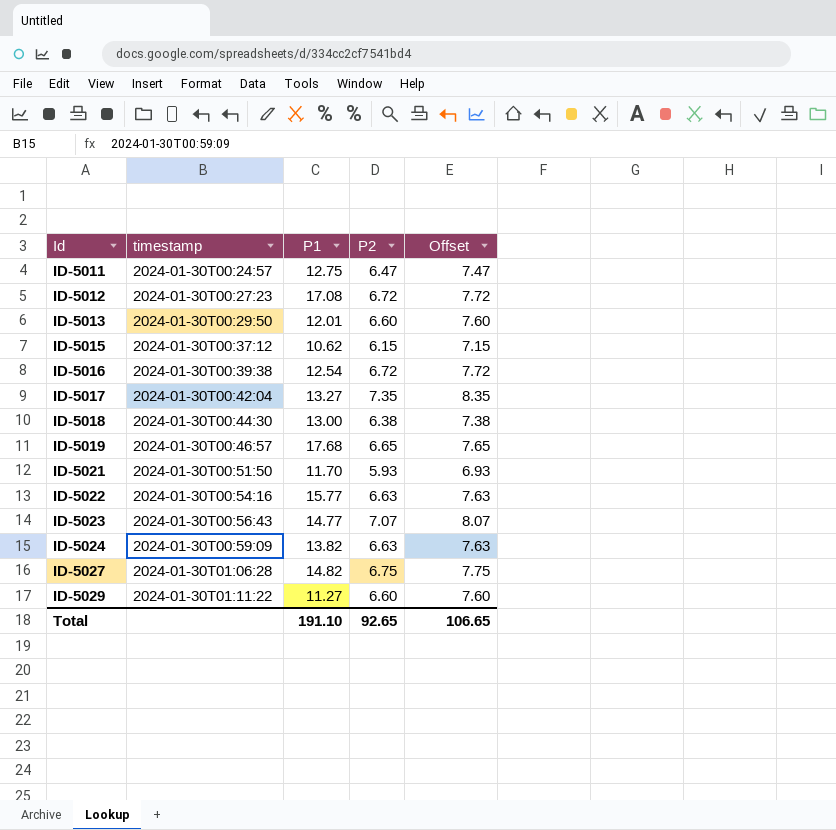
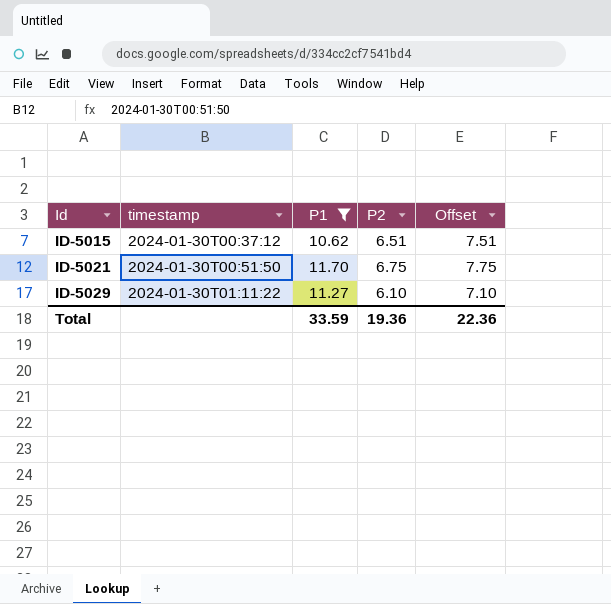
filter: none -> P1 <= 11.70
ID-5015 | P2: 6.15 -> 6.51
ID-5015 | Offset: 7.15 -> 7.51
ID-5021 | P2: 5.93 -> 6.75
ID-5021 | Offset: 6.93 -> 7.75
ID-5029 | P2: 6.60 -> 6.10
ID-5029 | Offset: 7.60 -> 7.10
Total | P1: 191.10 -> 33.59
Total | P2: 92.65 -> 19.36
Total | Offset: 106.65 -> 22.36

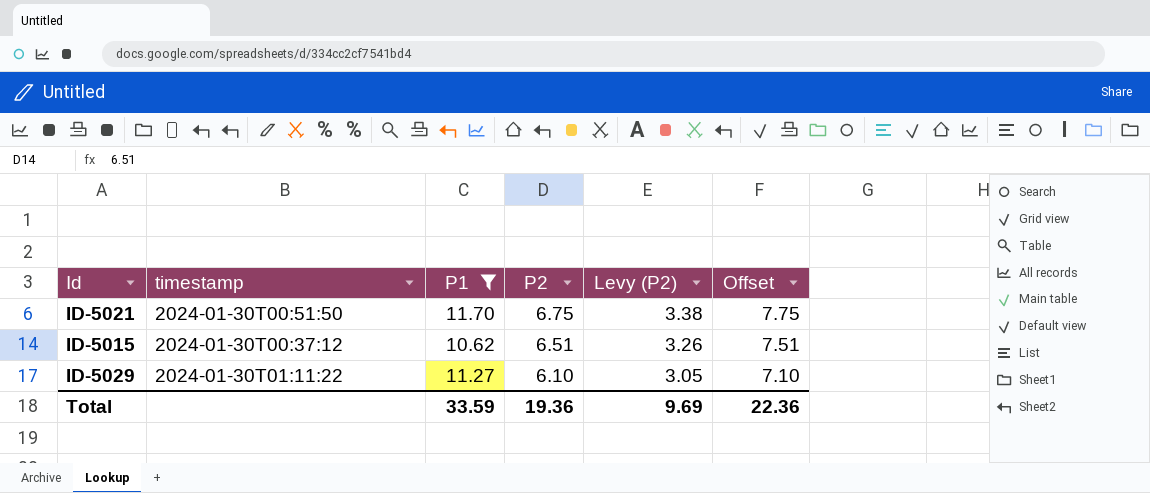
row order: Id ascending -> P2 descending
column Levy (P2) | formula: none -> [P2] * 0.5

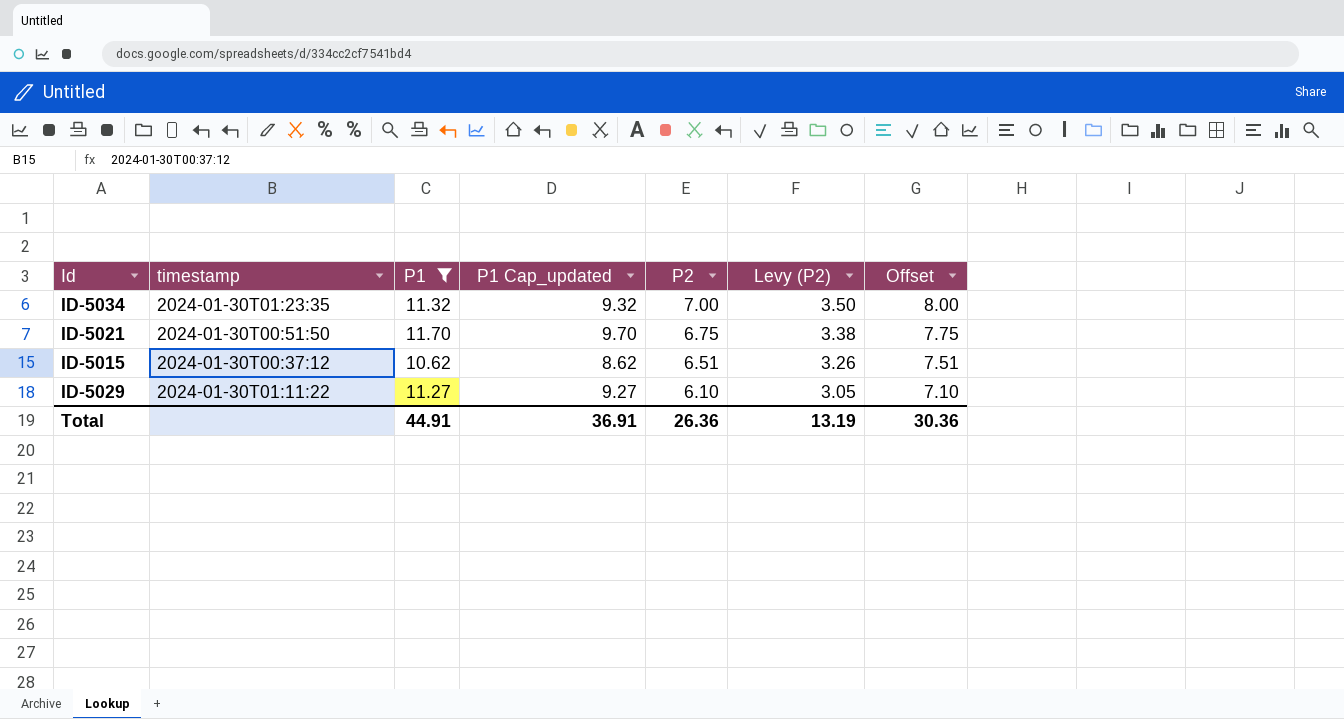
column P1 Cap_updated | formula: none -> [P1] - 2
row ID-5034: none -> 2024-01-30T01:23:35 | 11.32 | 9.32 | 7.00 | 3.50 | 8.00
Total | P1: 33.59 -> 44.91
Total | P2: 19.36 -> 26.36
Total | Levy (P2): 9.69 -> 13.19
Total | Offset: 22.36 -> 30.36

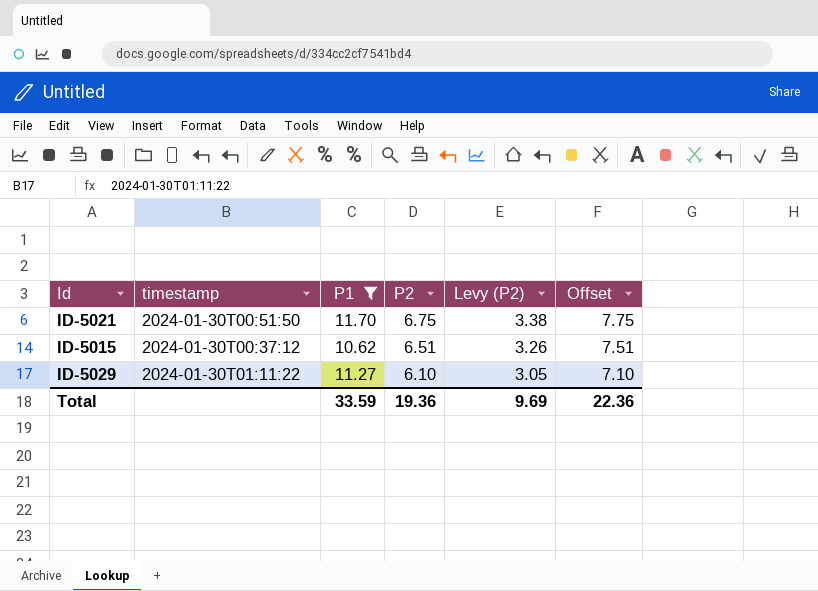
column P1 Cap_updated | formula: [P1] - 2 -> none
row ID-5034: 2024-01-30T01:23:35 | 11.32 | 9.32 | 7.00 | 3.50 | 8.00 -> none
Total | P1: 44.91 -> 33.59
Total | P2: 26.36 -> 19.36
Total | Levy (P2): 13.19 -> 9.69
Total | Offset: 30.36 -> 22.36

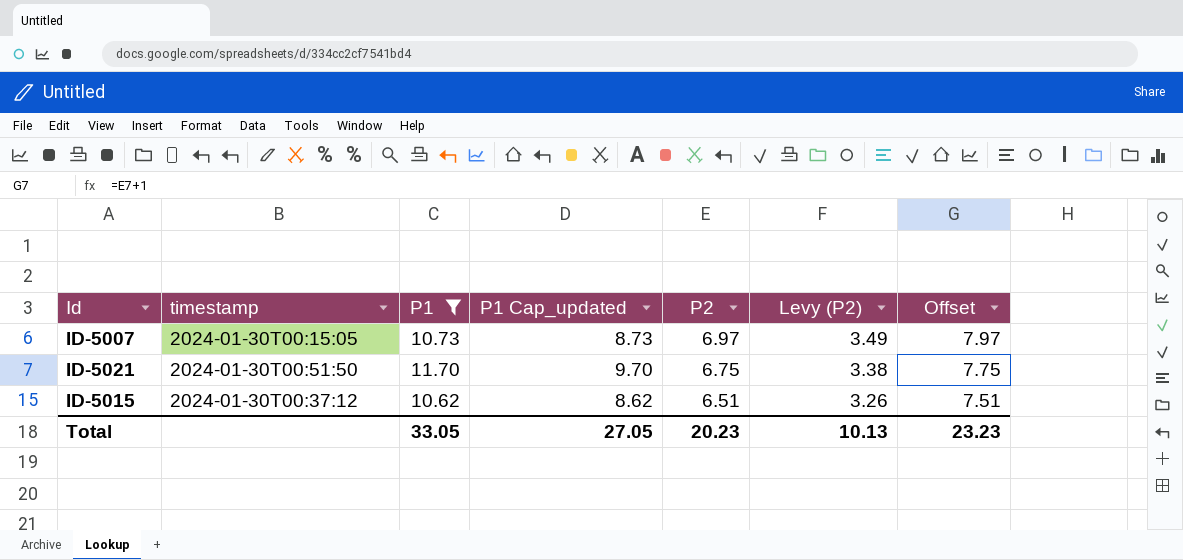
column P1 Cap_updated | formula: none -> [P1] - 2
row ID-5029: 2024-01-30T01:11:22 | 11.27 | 6.10 | 3.05 | 7.10 -> none
row ID-5007: none -> 2024-01-30T00:15:05 | 10.73 | 8.73 | 6.97 | 3.49 | 7.97
Total | P1: 33.59 -> 33.05
Total | P2: 19.36 -> 20.23
Total | Levy (P2): 9.69 -> 10.13
Total | Offset: 22.36 -> 23.23

